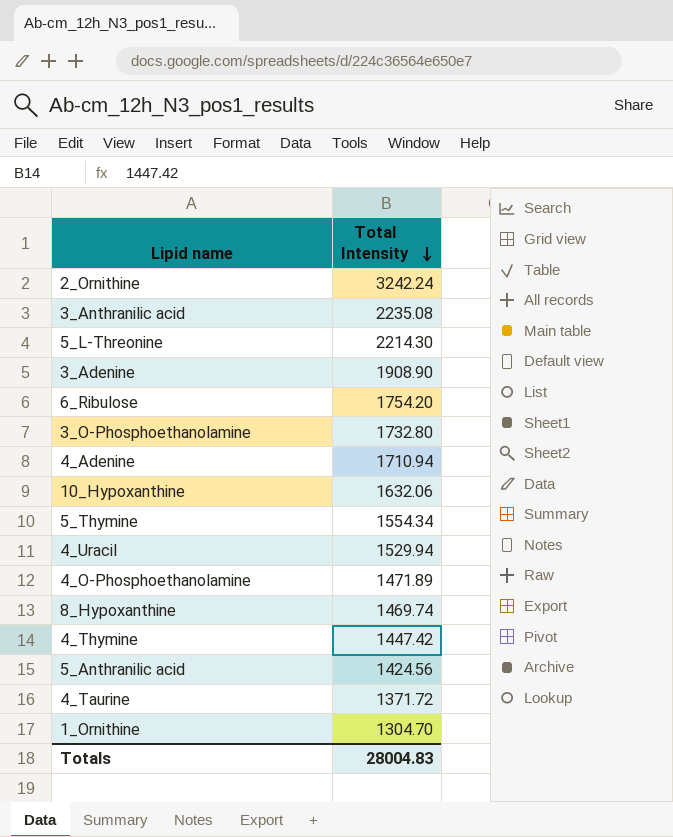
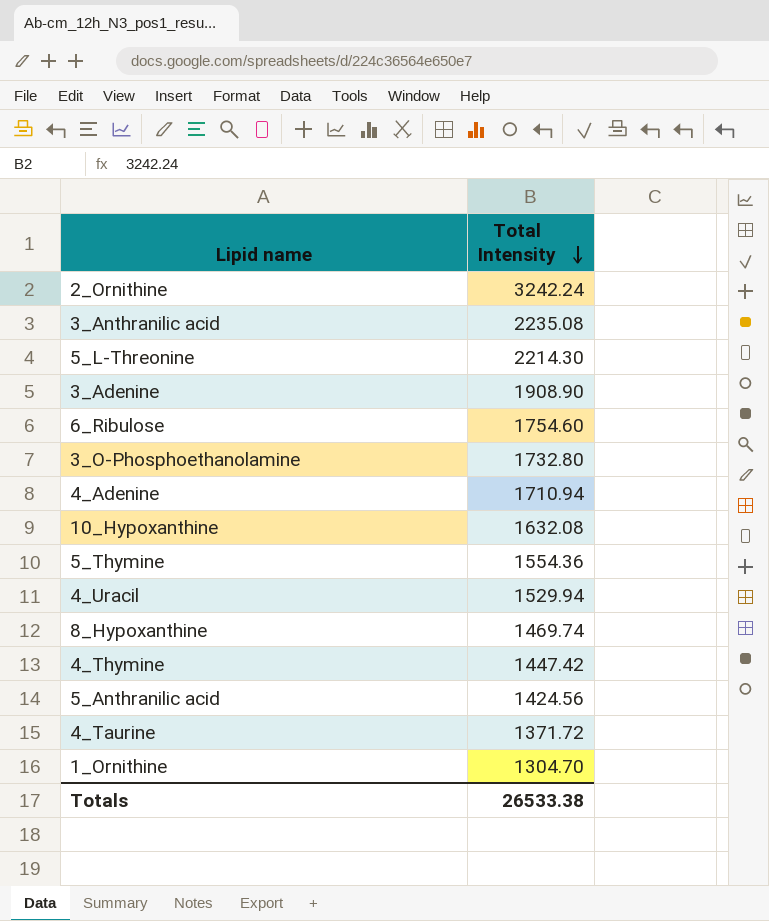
row 4_O-Phosphoethanolamine: 1471.89 -> none
6_Ribulose | Total Intensity: 1754.20 -> 1754.60
10_Hypoxanthine | Total Intensity: 1632.06 -> 1632.08
5_Thymine | Total Intensity: 1554.34 -> 1554.36
Totals | Total Intensity: 28004.83 -> 26533.38

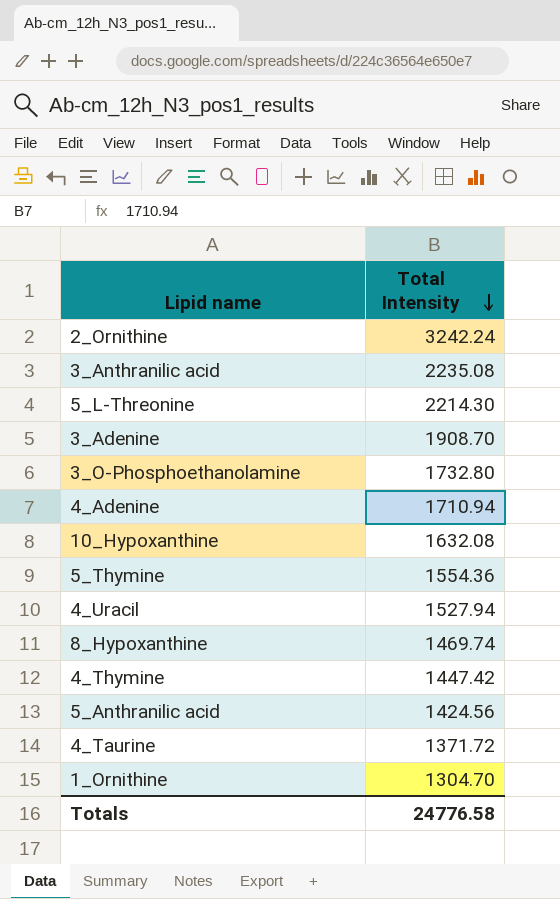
row 6_Ribulose: 1754.60 -> none
3_Adenine | Total Intensity: 1908.90 -> 1908.70
4_Uracil | Total Intensity: 1529.94 -> 1527.94
Totals | Total Intensity: 26533.38 -> 24776.58

